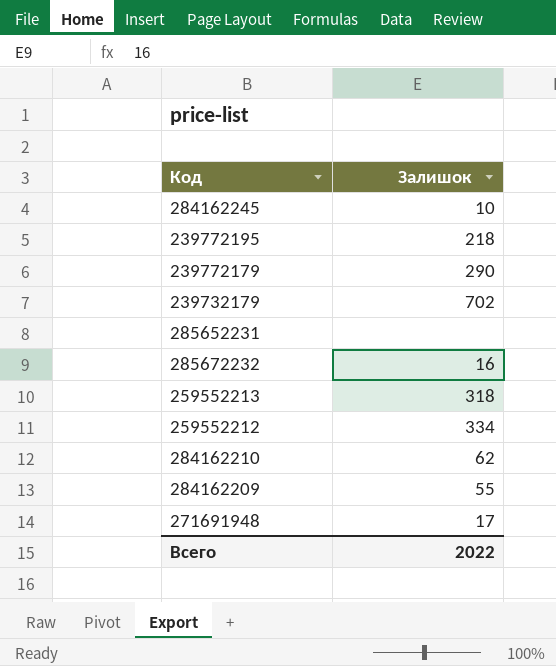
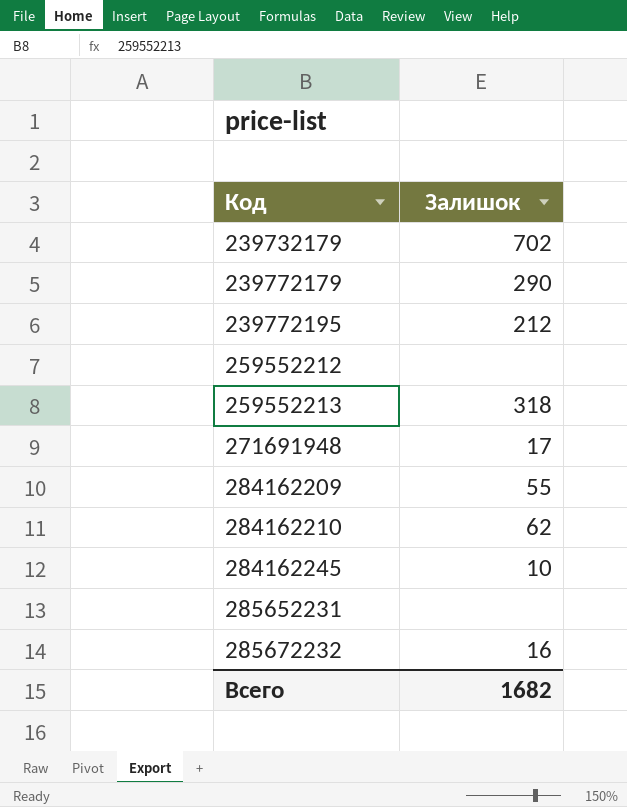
row order: none -> Код ascending
239772195 | Залишок: 218 -> 212
259552212 | Залишок: 334 -> none
Всего | Залишок: 2022 -> 1682

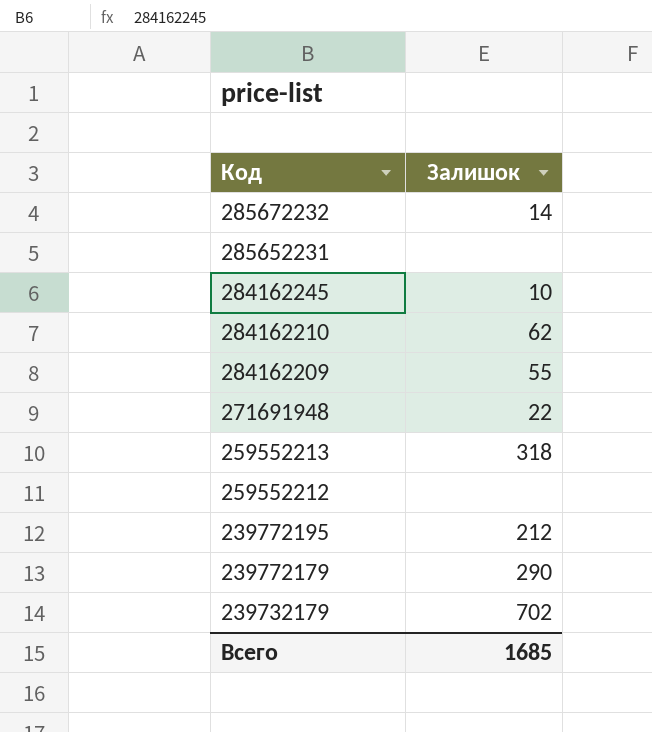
row order: Код ascending -> Код descending
285672232 | Залишок: 16 -> 14
271691948 | Залишок: 17 -> 22
Всего | Залишок: 1682 -> 1685

